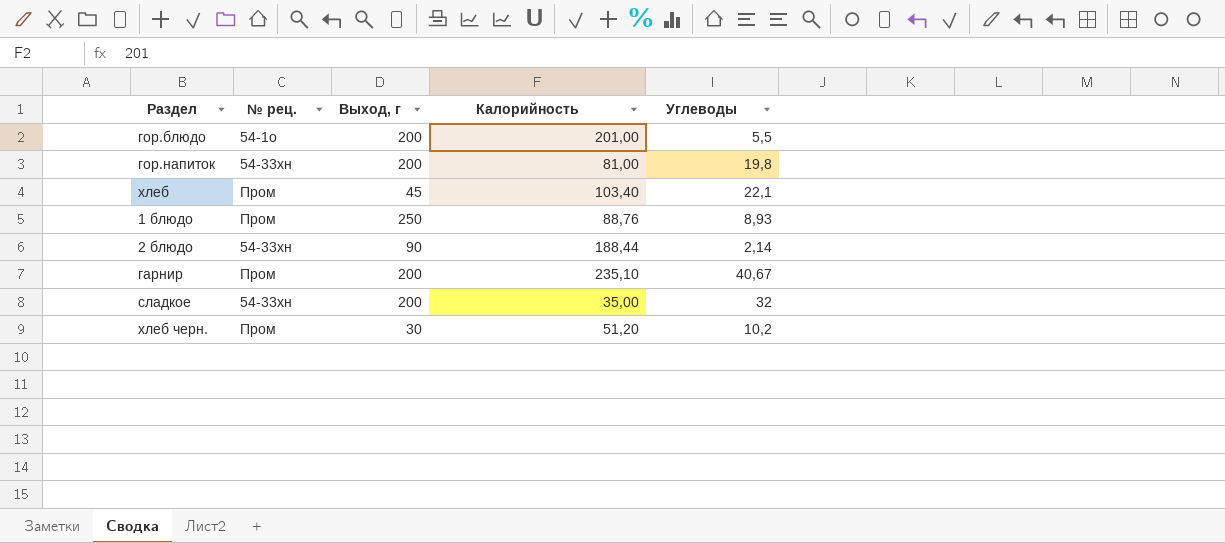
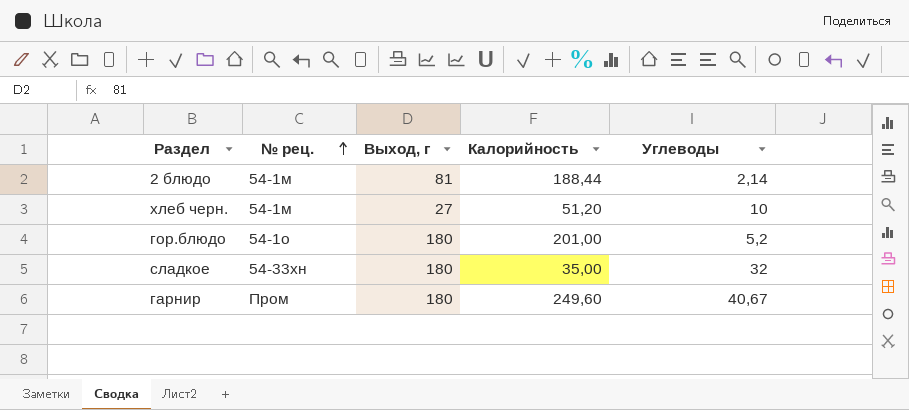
row order: none -> № рец. ascending
row гор.напиток: 54-33хн | 200 | 81,00 | 19,8 -> none
row хлеб: Пром | 45 | 103,40 | 22,1 -> none
row 1 блюдо: Пром | 250 | 88,76 | 8,93 -> none
2 блюдо | № рец.: 54-33хн -> 54-1м
2 блюдо | Выход, г: 90 -> 81
хлеб черн. | № рец.: Пром -> 54-1м
хлеб черн. | Выход, г: 30 -> 27
хлеб черн. | Углеводы: 10,2 -> 10
гор.блюдо | Выход, г: 200 -> 180
гор.блюдо | Углеводы: 5,5 -> 5,2
сладкое | Выход, г: 200 -> 180
гарнир | Выход, г: 200 -> 180
гарнир | Калорийность: 235,10 -> 249,60

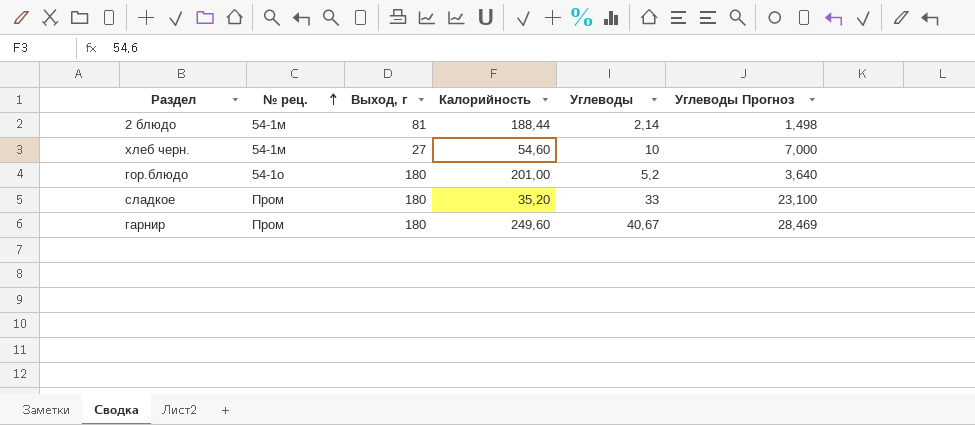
column Углеводы Прогноз | formula: none -> [Углеводы] * 0,7
хлеб черн. | Калорийность: 51,20 -> 54,60
сладкое | № рец.: 54-33хн -> Пром
сладкое | Калорийность: 35,00 -> 35,20
сладкое | Углеводы: 32 -> 33

